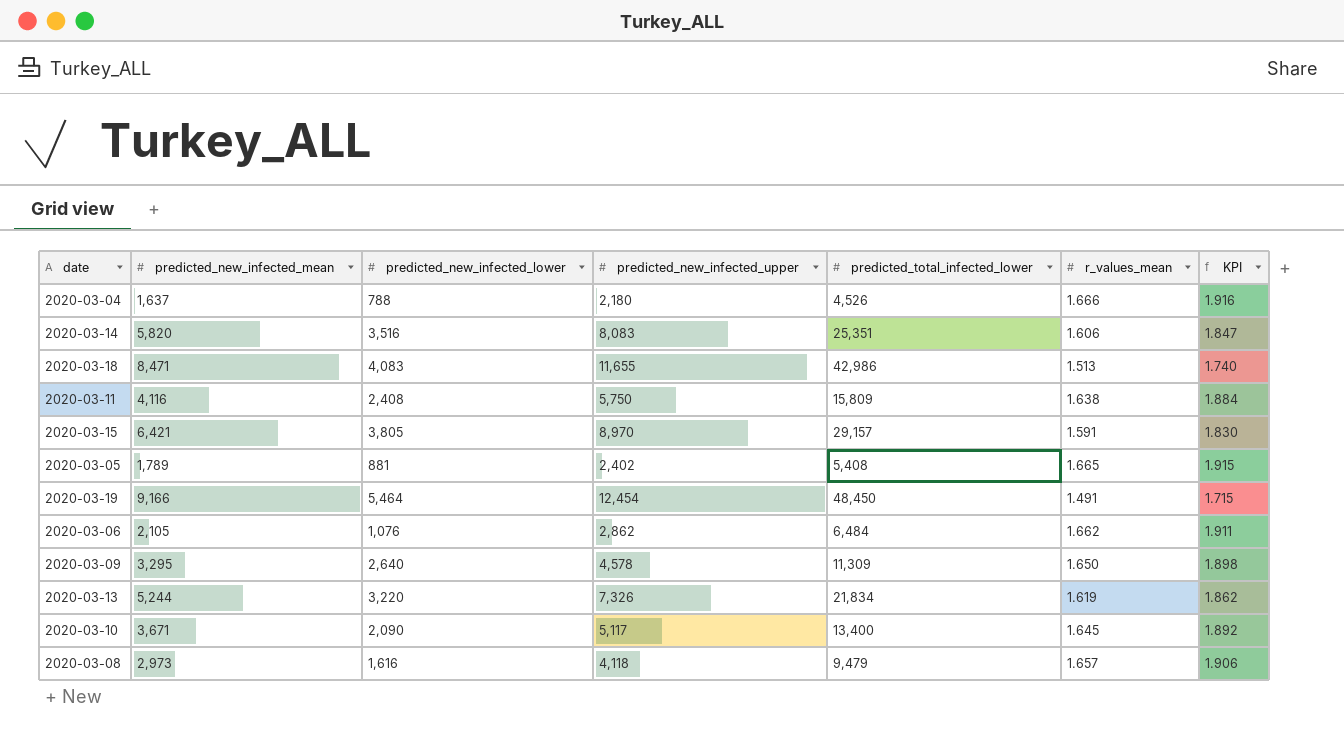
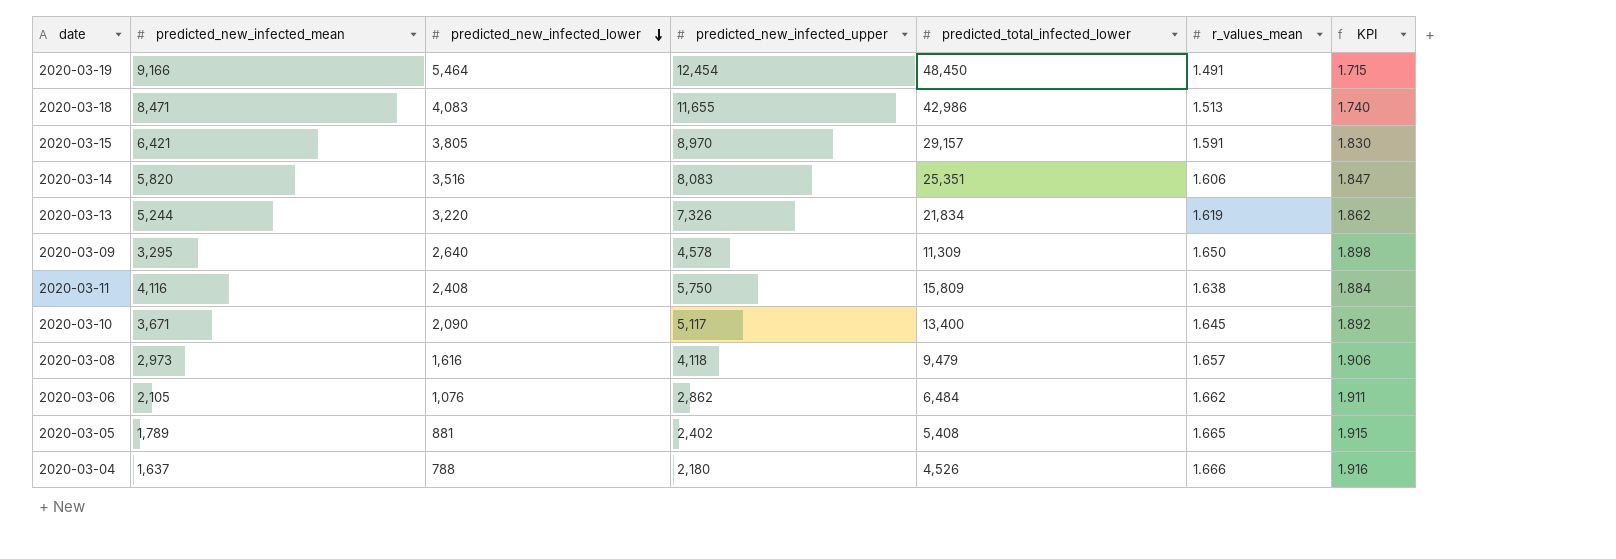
row order: none -> predicted_new_infected_lower descending

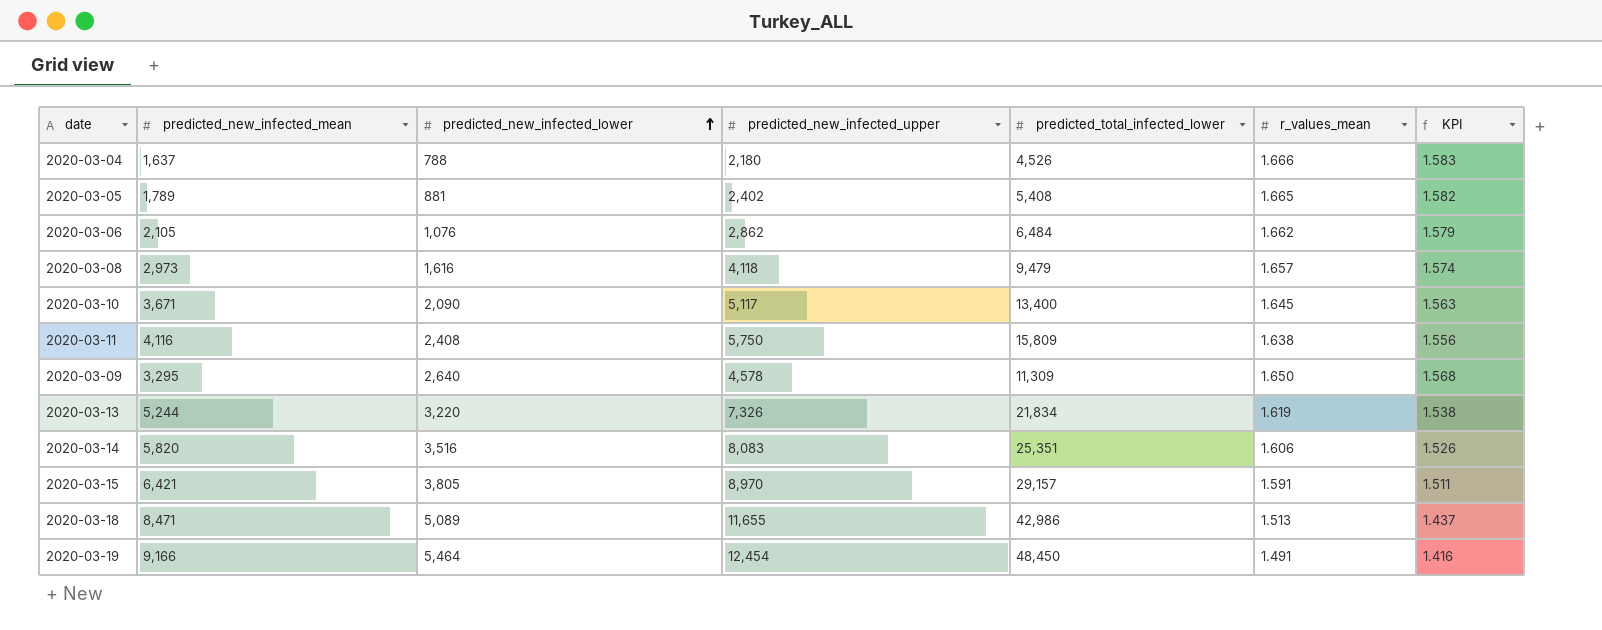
row order: predicted_new_infected_lower descending -> predicted_new_infected_lower ascending
column KPI | formula: [r_values_mean] * 1.15 -> [r_values_mean] * 0.95
2020-03-18 | predicted_new_infected_lower: 4,083 -> 5,089

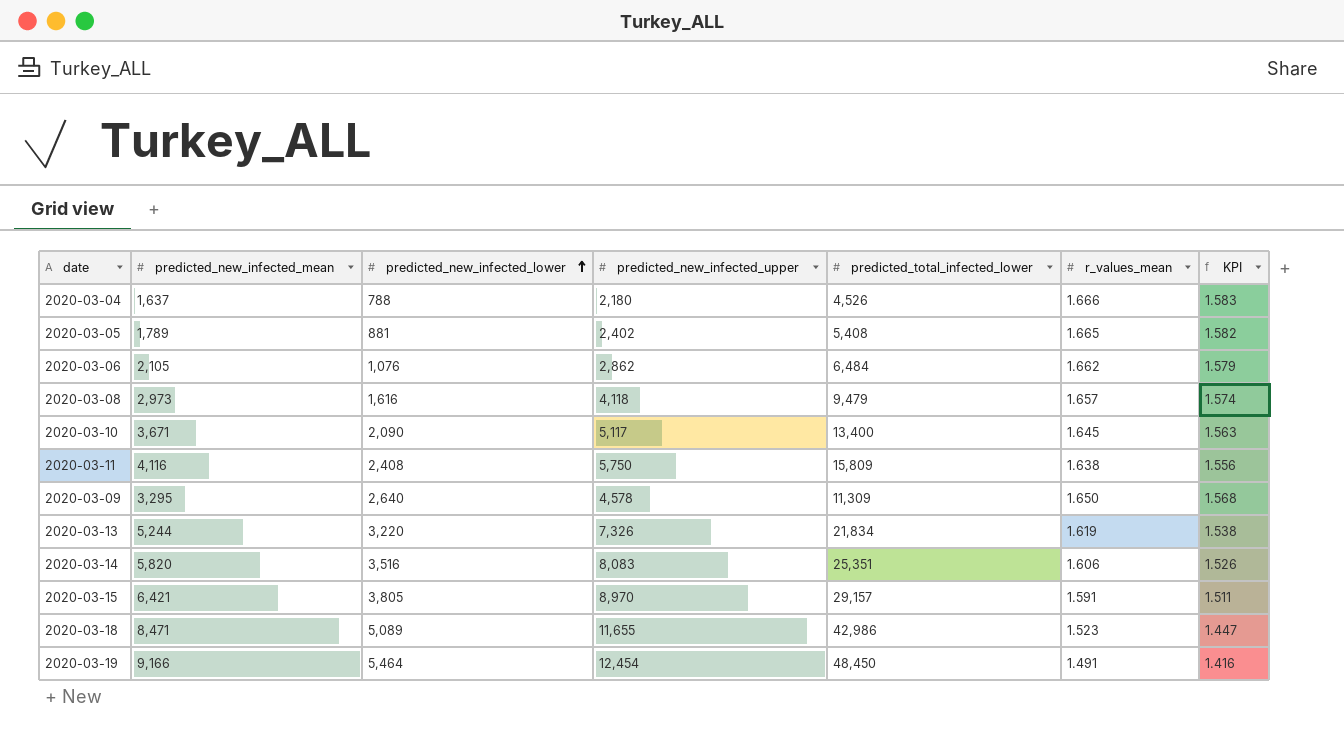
2020-03-18 | r_values_mean: 1.513 -> 1.523
2020-03-18 | KPI: 1.437 -> 1.447

